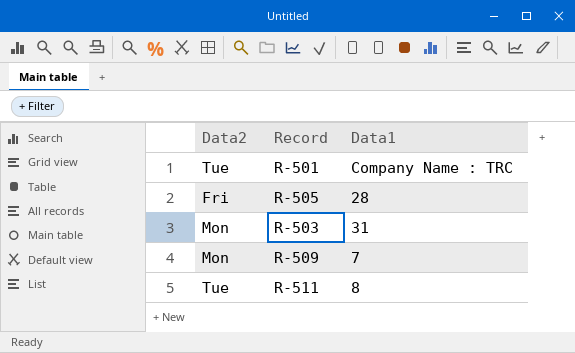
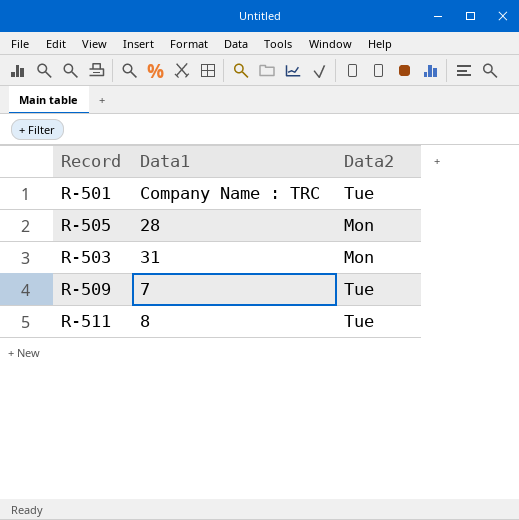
column Data2 | position: 1 -> 3
R-505 | Data2: Fri -> Mon
R-509 | Data2: Mon -> Tue

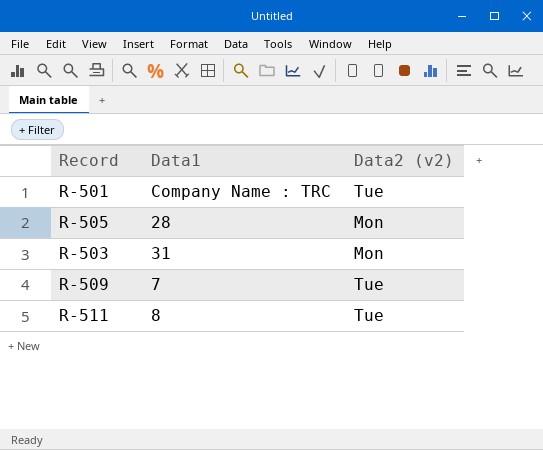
column name: Data2 -> Data2 (v2)

